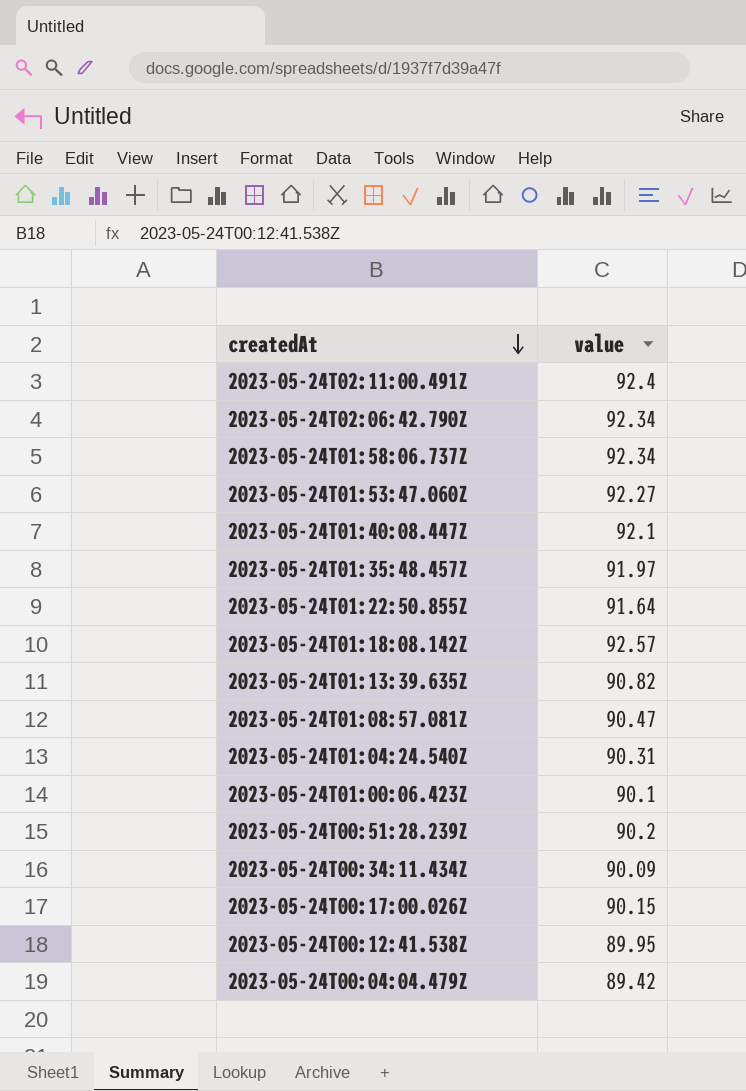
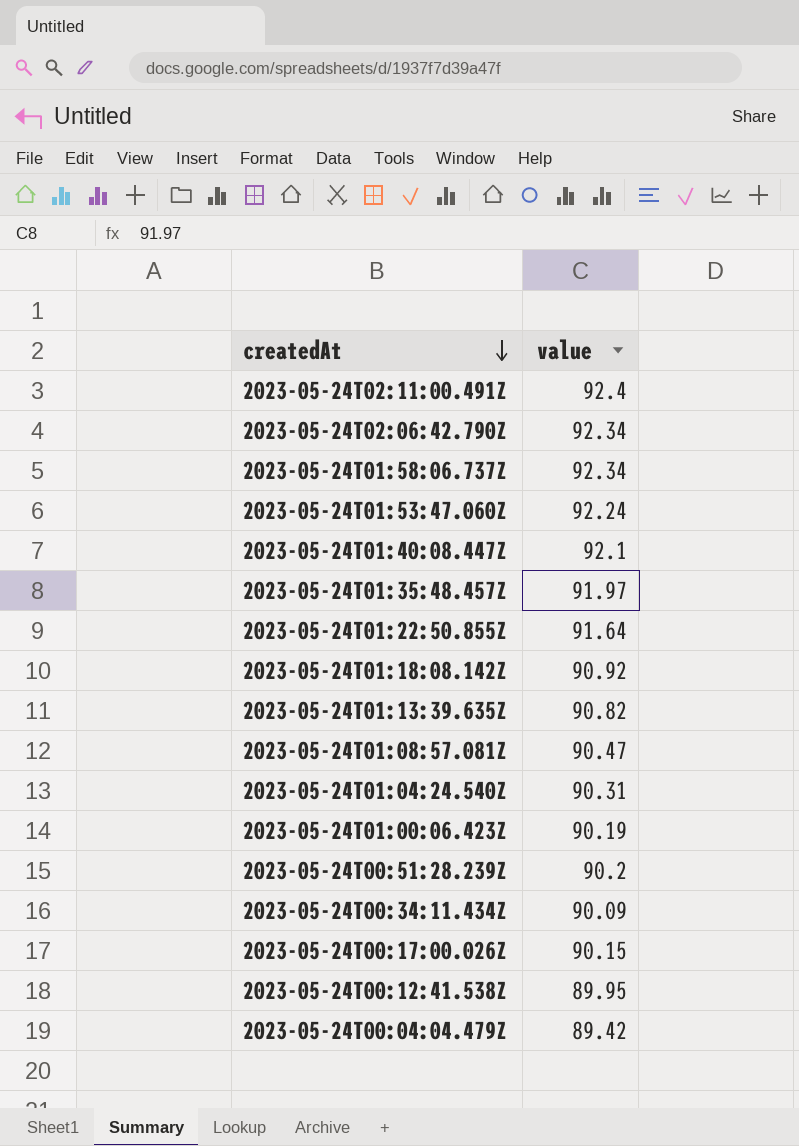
2023-05-24T01:53:47.060Z | value: 92.27 -> 92.24
2023-05-24T01:18:08.142Z | value: 92.57 -> 90.92
2023-05-24T01:00:06.423Z | value: 90.1 -> 90.19

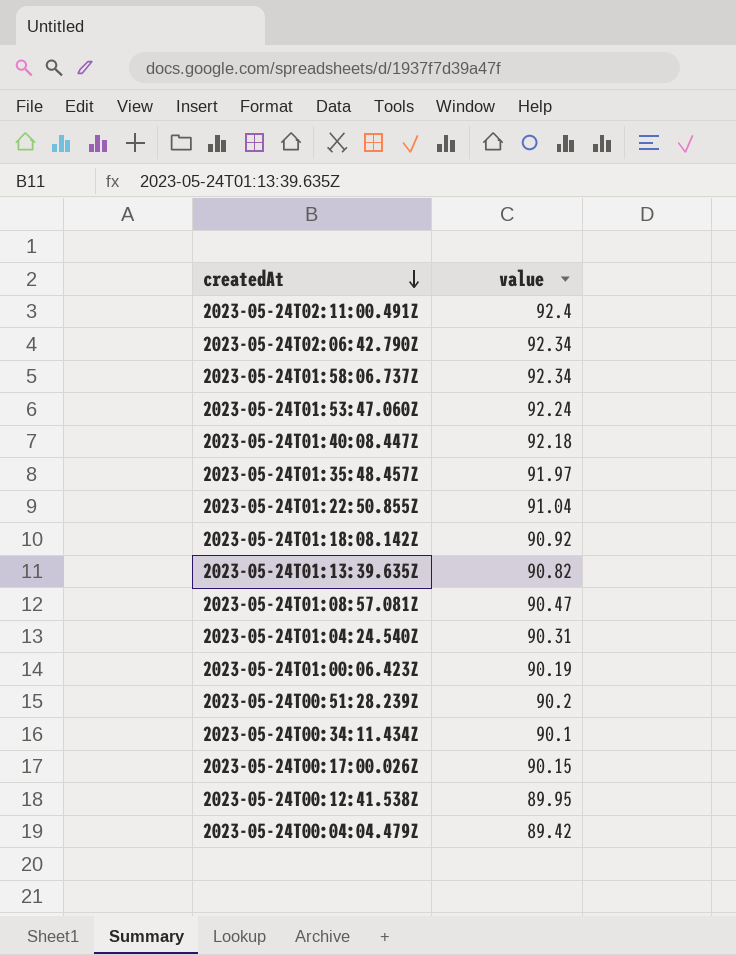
2023-05-24T01:40:08.447Z | value: 92.1 -> 92.18
2023-05-24T01:22:50.855Z | value: 91.64 -> 91.04
2023-05-24T00:34:11.434Z | value: 90.09 -> 90.1

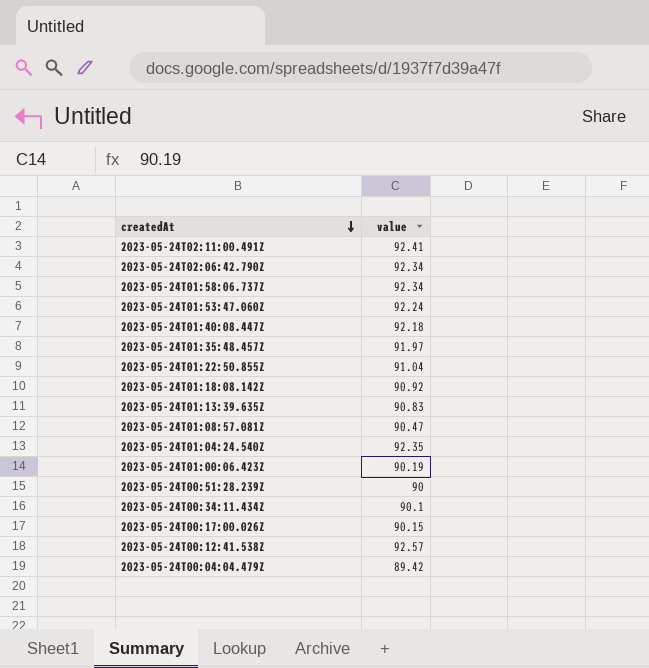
2023-05-24T02:11:00.491Z | value: 92.4 -> 92.41
2023-05-24T01:13:39.635Z | value: 90.82 -> 90.83
2023-05-24T01:04:24.540Z | value: 90.31 -> 92.35
2023-05-24T00:51:28.239Z | value: 90.2 -> 90
2023-05-24T00:12:41.538Z | value: 89.95 -> 92.57

